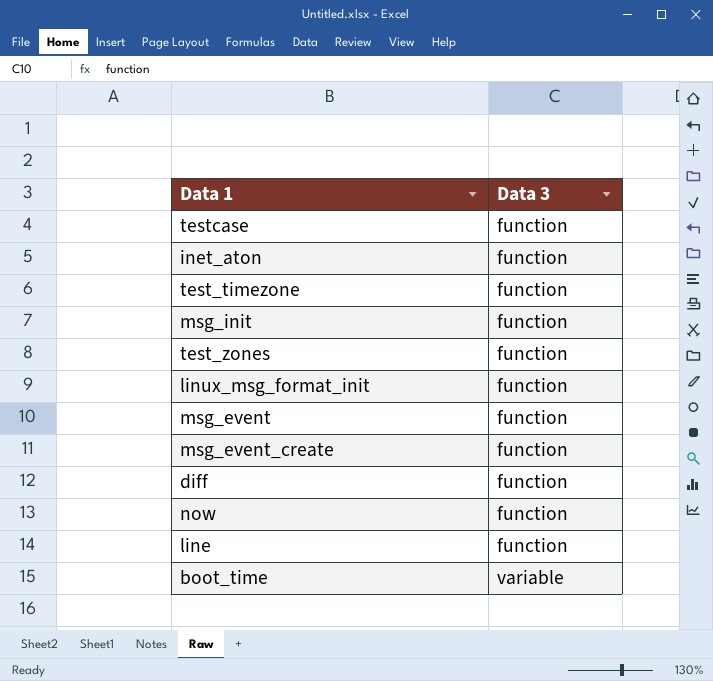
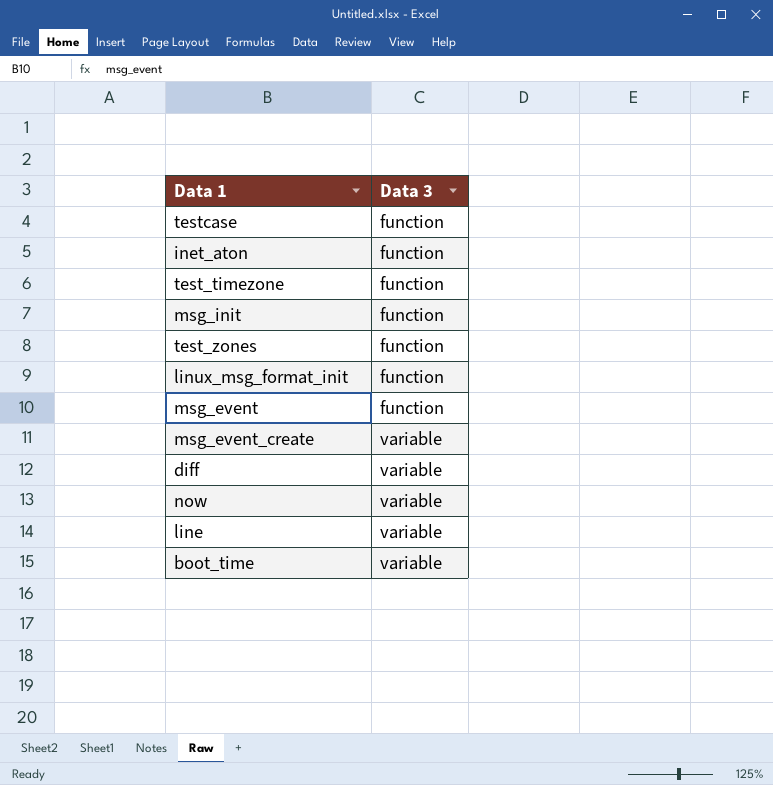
msg_event_create | Data 3: function -> variable
diff | Data 3: function -> variable
now | Data 3: function -> variable
line | Data 3: function -> variable

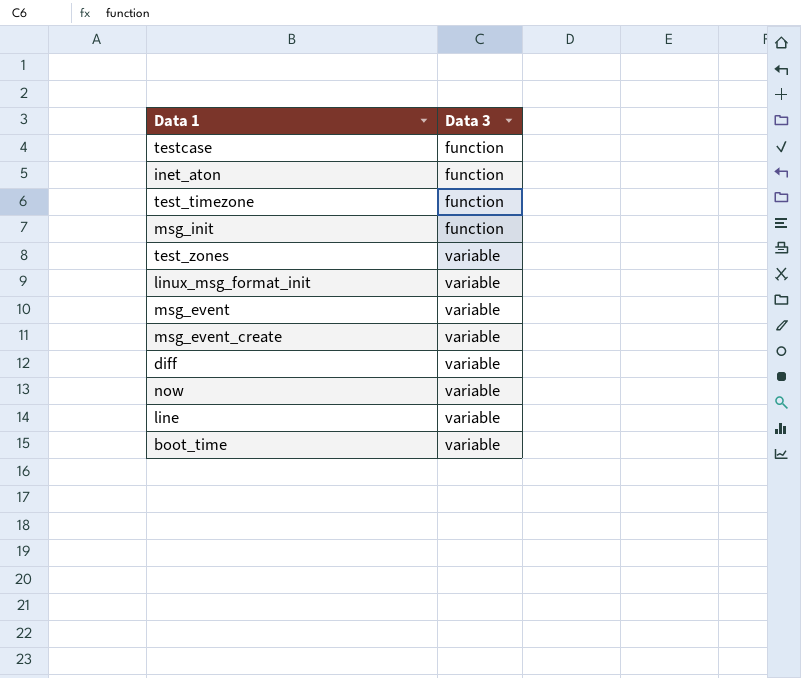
test_zones | Data 3: function -> variable
linux_msg_format_init | Data 3: function -> variable
msg_event | Data 3: function -> variable

